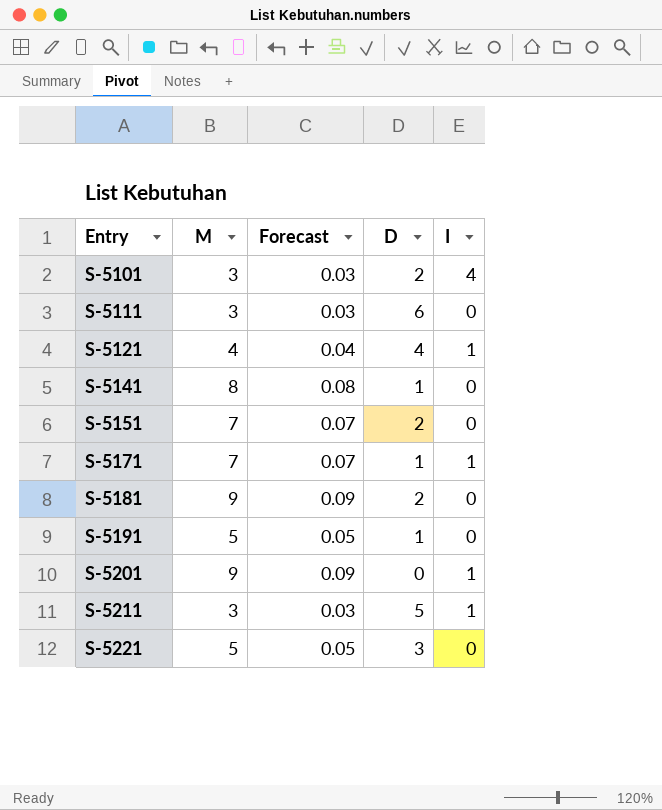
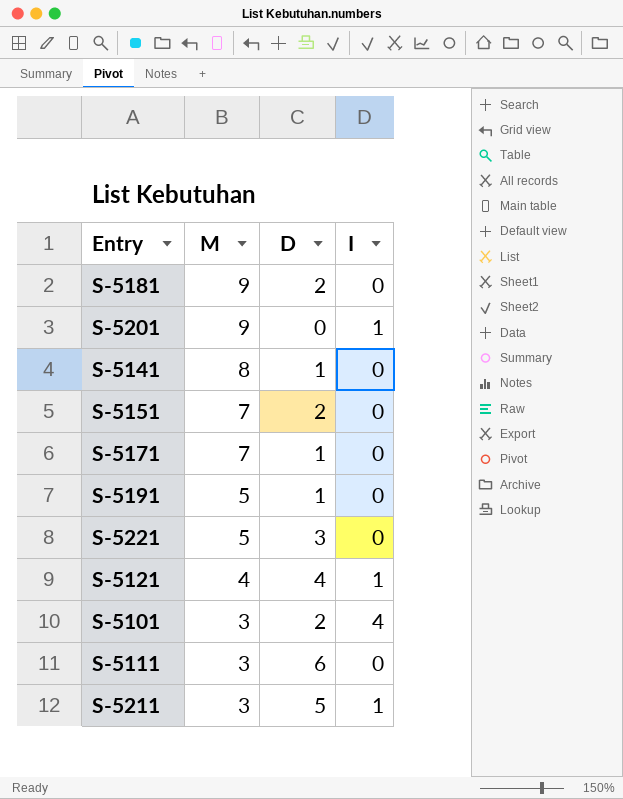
row order: Entry ascending -> M descending
column Forecast | formula: [M] * 0.01 -> none
S-5171 | I: 1 -> 0

